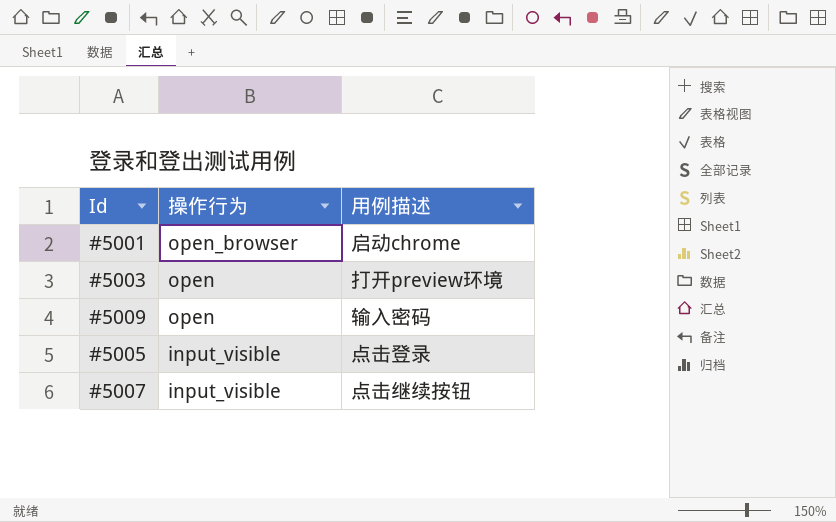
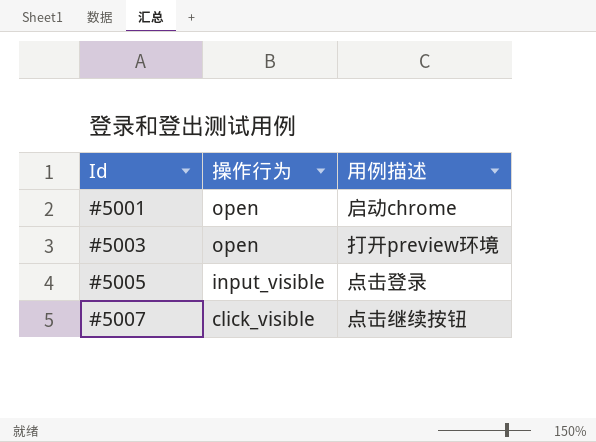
row #5009: open | 输入密码 -> none
#5001 | 操作行为: open_browser -> open
#5007 | 操作行为: input_visible -> click_visible

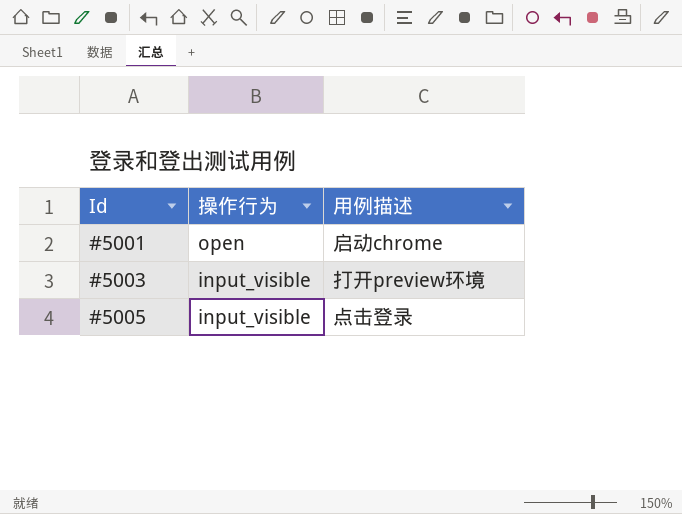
row #5007: click_visible | 点击继续按钮 -> none
#5003 | 操作行为: open -> input_visible

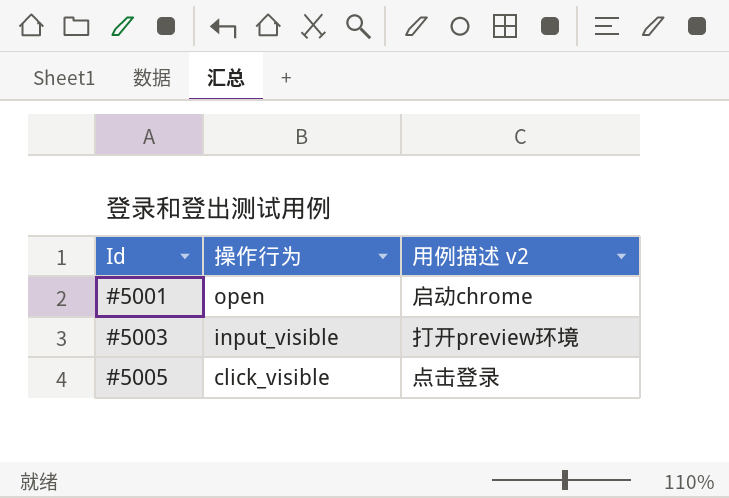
column name: 用例描述 -> 用例描述 v2
#5005 | 操作行为: input_visible -> click_visible

